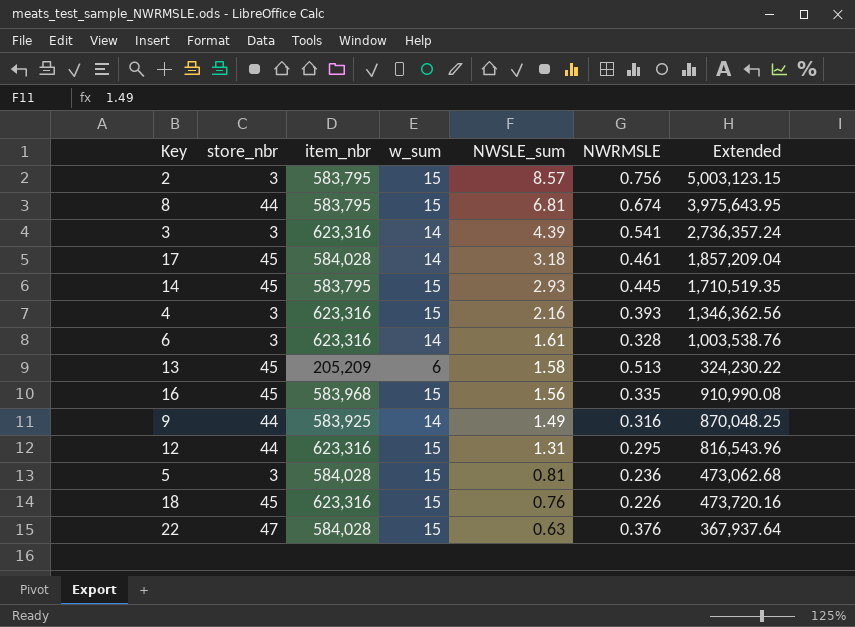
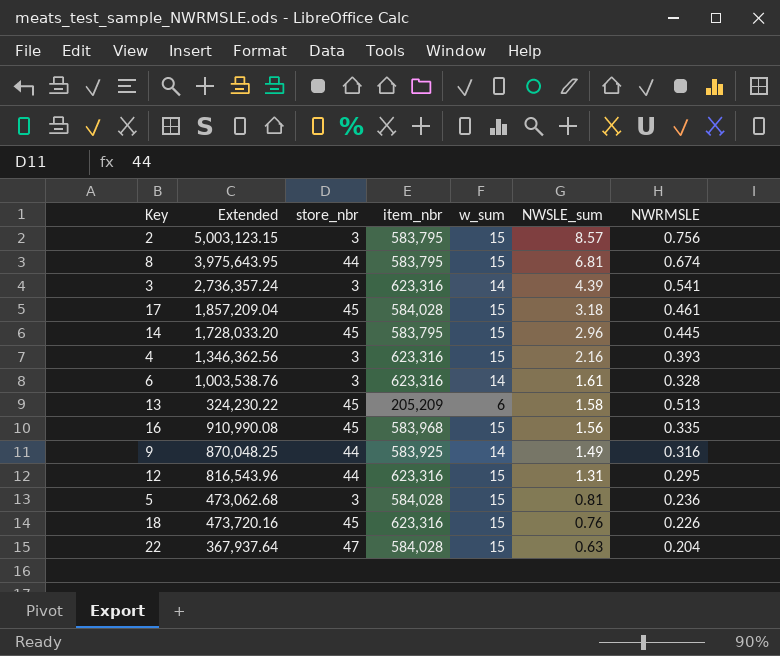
column Extended | position: 7 -> 2
17 | w_sum: 14 -> 15
14 | Extended: 1,710,519.35 -> 1,728,033.20
14 | NWSLE_sum: 2.93 -> 2.96
22 | NWRMSLE: 0.376 -> 0.204

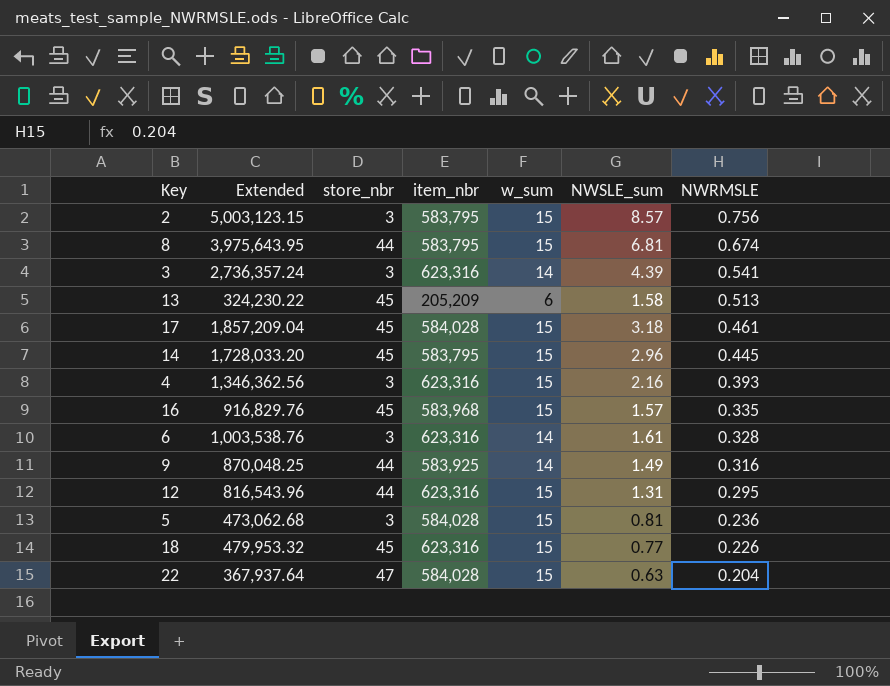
row order: NWSLE_sum descending -> NWRMSLE descending
16 | Extended: 910,990.08 -> 916,829.76
16 | NWSLE_sum: 1.56 -> 1.57
18 | Extended: 473,720.16 -> 479,953.32
18 | NWSLE_sum: 0.76 -> 0.77

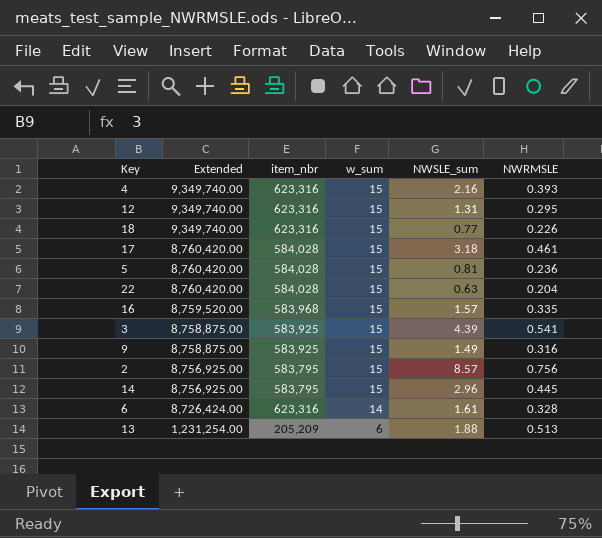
row order: NWRMSLE descending -> Extended descending
column store_nbr | position: 3 -> none
column Extended | formula: [item_nbr] * [NWSLE_sum] -> [item_nbr] * [w_sum]
row 8: 3,975,643.95 | 44 | 583,795 | 15 | 6.81 | 0.674 -> none
3 | item_nbr: 623,316 -> 583,925
3 | w_sum: 14 -> 15
9 | w_sum: 14 -> 15
13 | NWSLE_sum: 1.58 -> 1.88

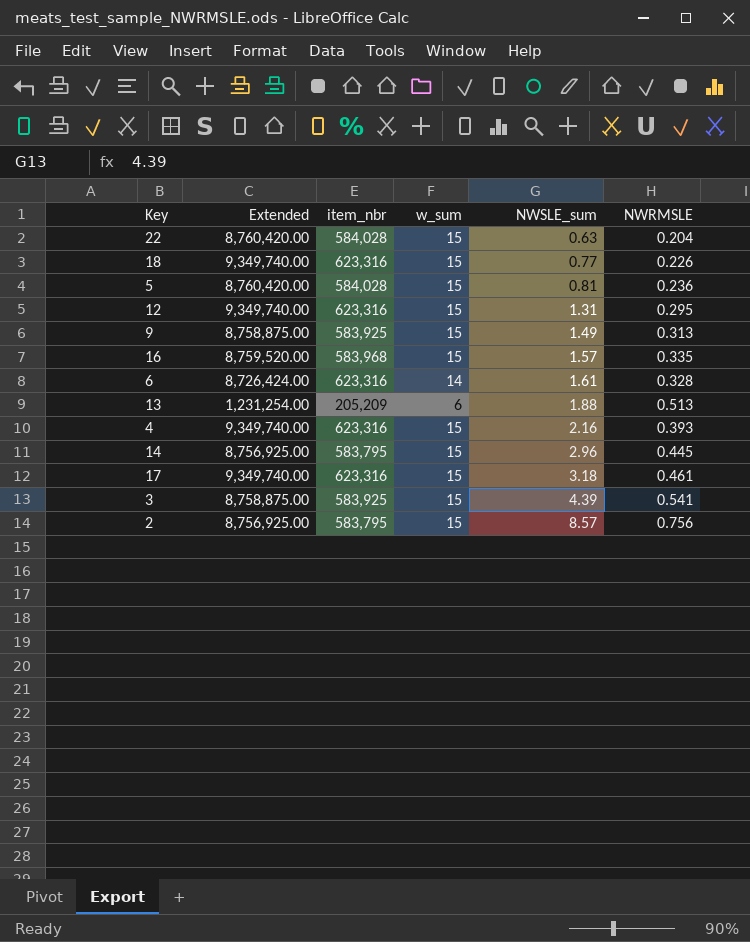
row order: Extended descending -> NWSLE_sum ascending
9 | NWRMSLE: 0.316 -> 0.313
17 | Extended: 8,760,420.00 -> 9,349,740.00
17 | item_nbr: 584,028 -> 623,316

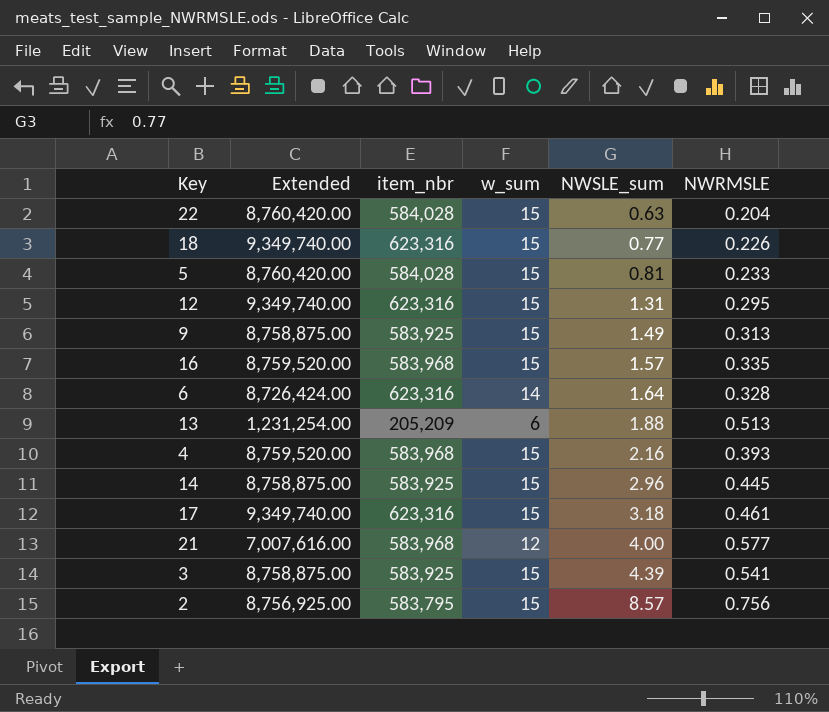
5 | NWRMSLE: 0.236 -> 0.233
6 | NWSLE_sum: 1.61 -> 1.64
4 | Extended: 9,349,740.00 -> 8,759,520.00
4 | item_nbr: 623,316 -> 583,968
14 | Extended: 8,756,925.00 -> 8,758,875.00
14 | item_nbr: 583,795 -> 583,925
row 21: none -> 7,007,616.00 | 583,968 | 12 | 4.00 | 0.577

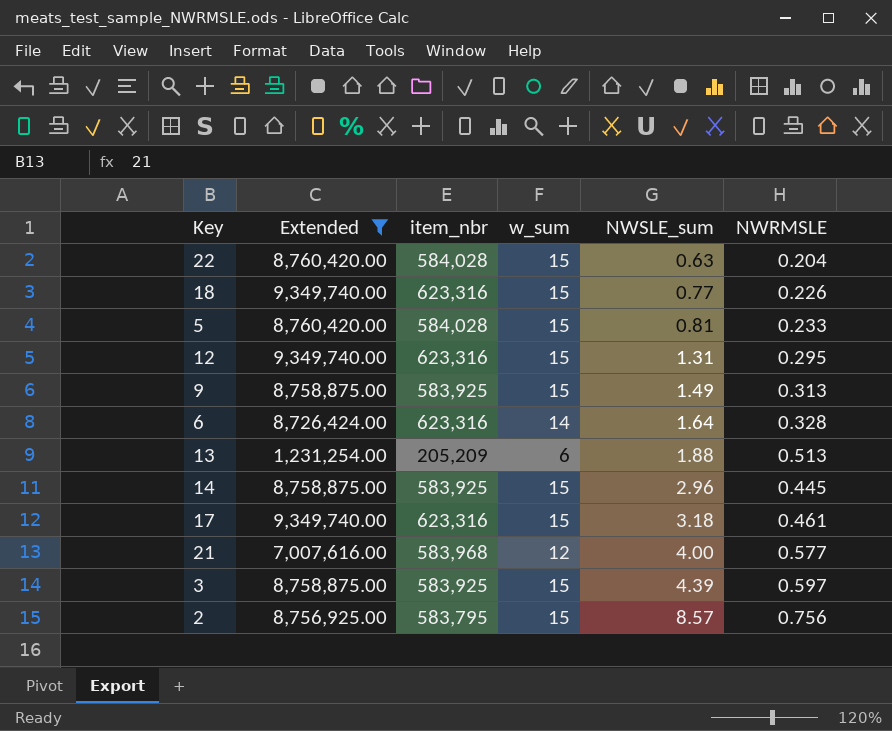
filter: none -> Extended != 8,759,520.00
3 | NWRMSLE: 0.541 -> 0.597

